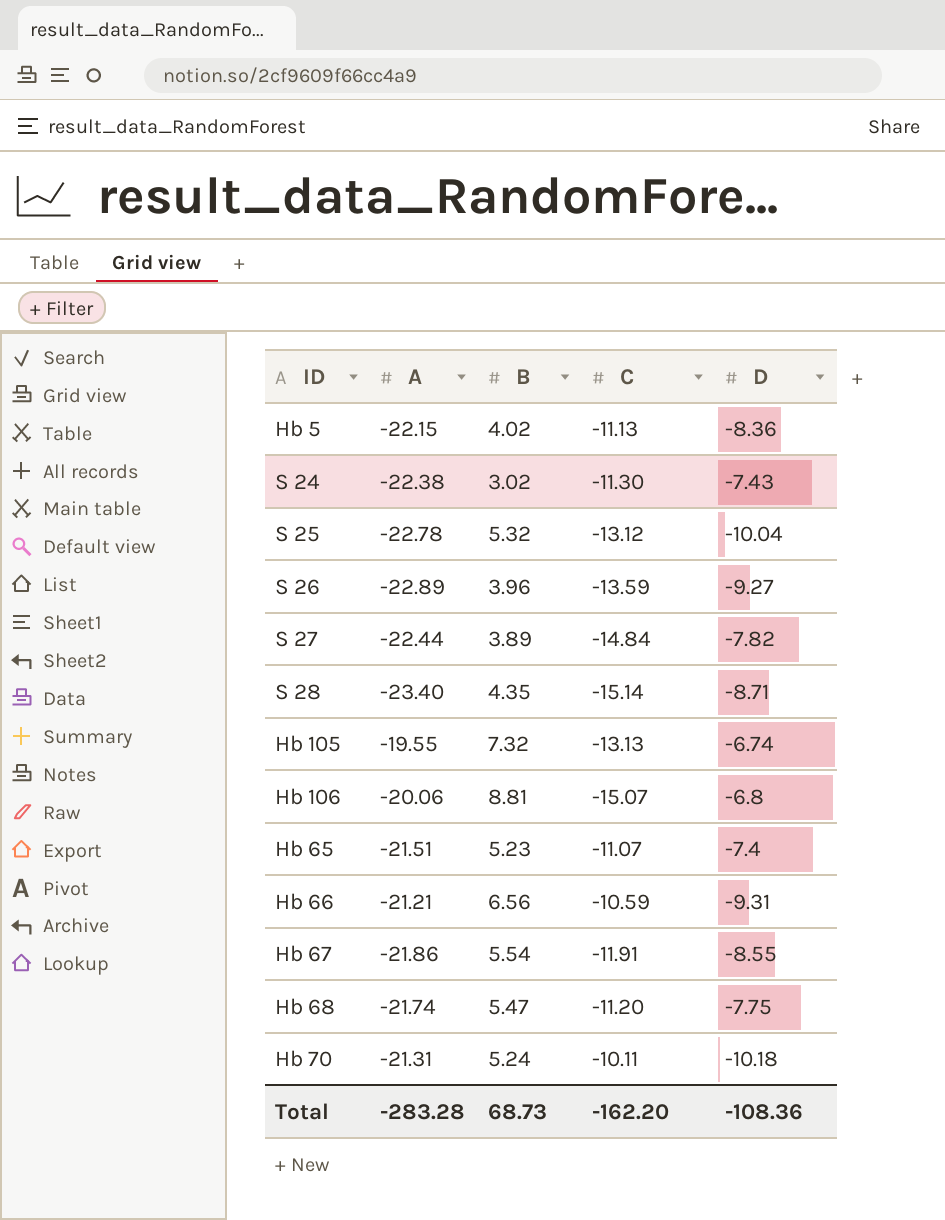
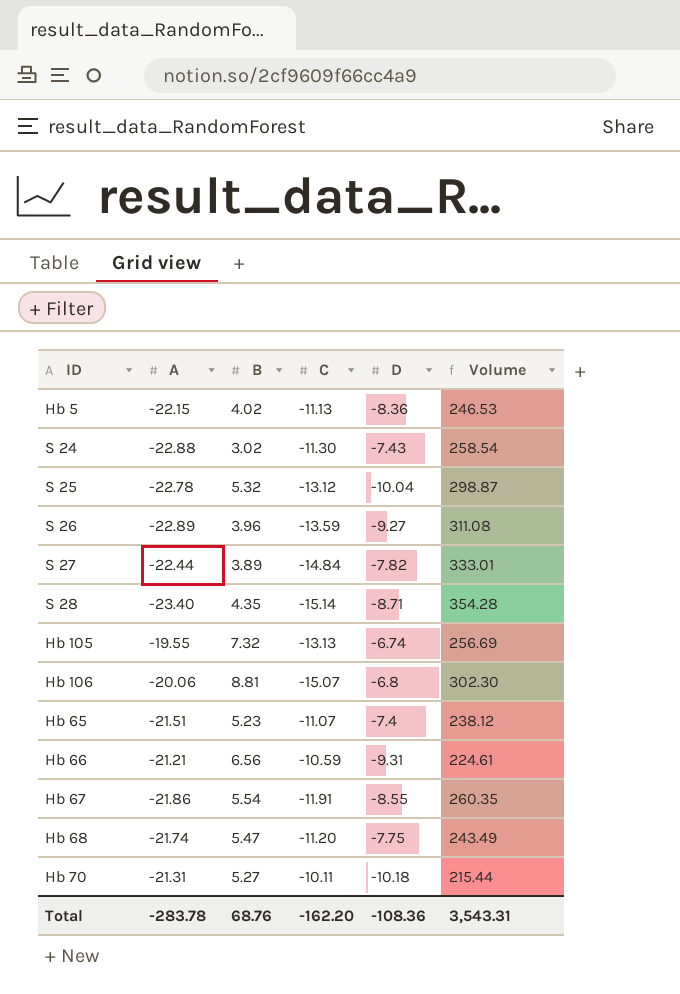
column Volume | formula: none -> [A] * [C]
S 24 | A: -22.38 -> -22.88
Hb 70 | B: 5.24 -> 5.27
Total | A: -283.28 -> -283.78
Total | B: 68.73 -> 68.76

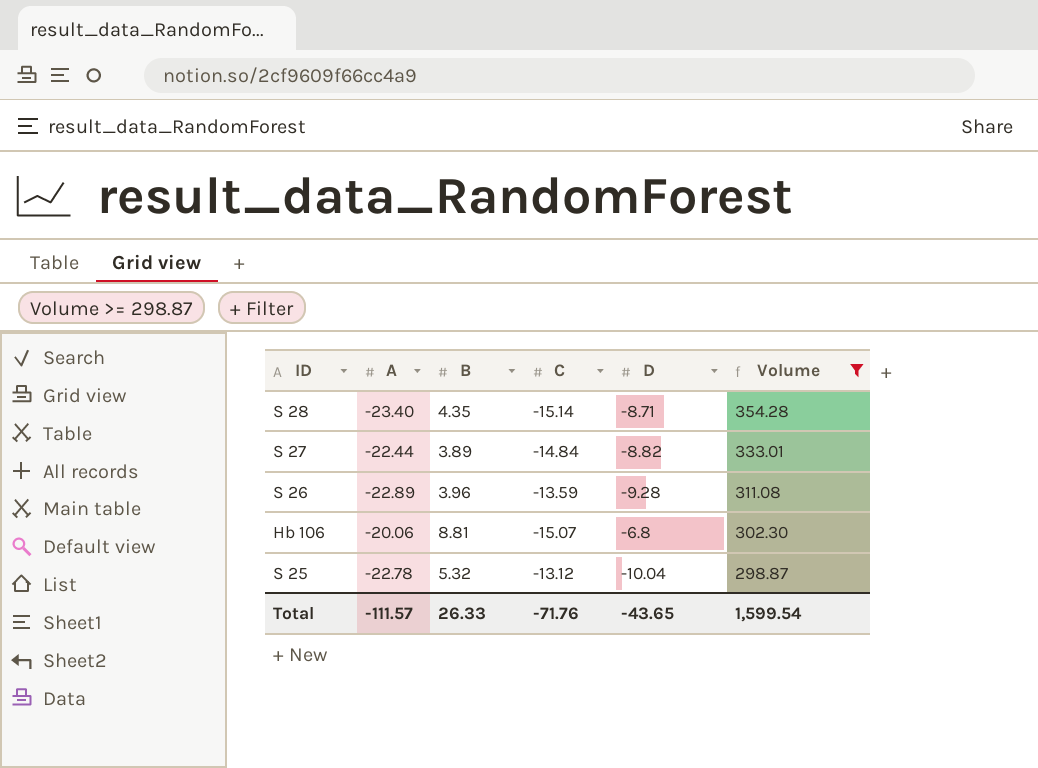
filter: none -> Volume >= 298.87
row order: none -> Volume descending
S 27 | D: -7.82 -> -8.82
S 26 | D: -9.27 -> -9.28
Total | A: -283.78 -> -111.57
Total | B: 68.76 -> 26.33
Total | C: -162.20 -> -71.76
Total | D: -108.36 -> -43.65
Total | Volume: 3,543.31 -> 1,599.54

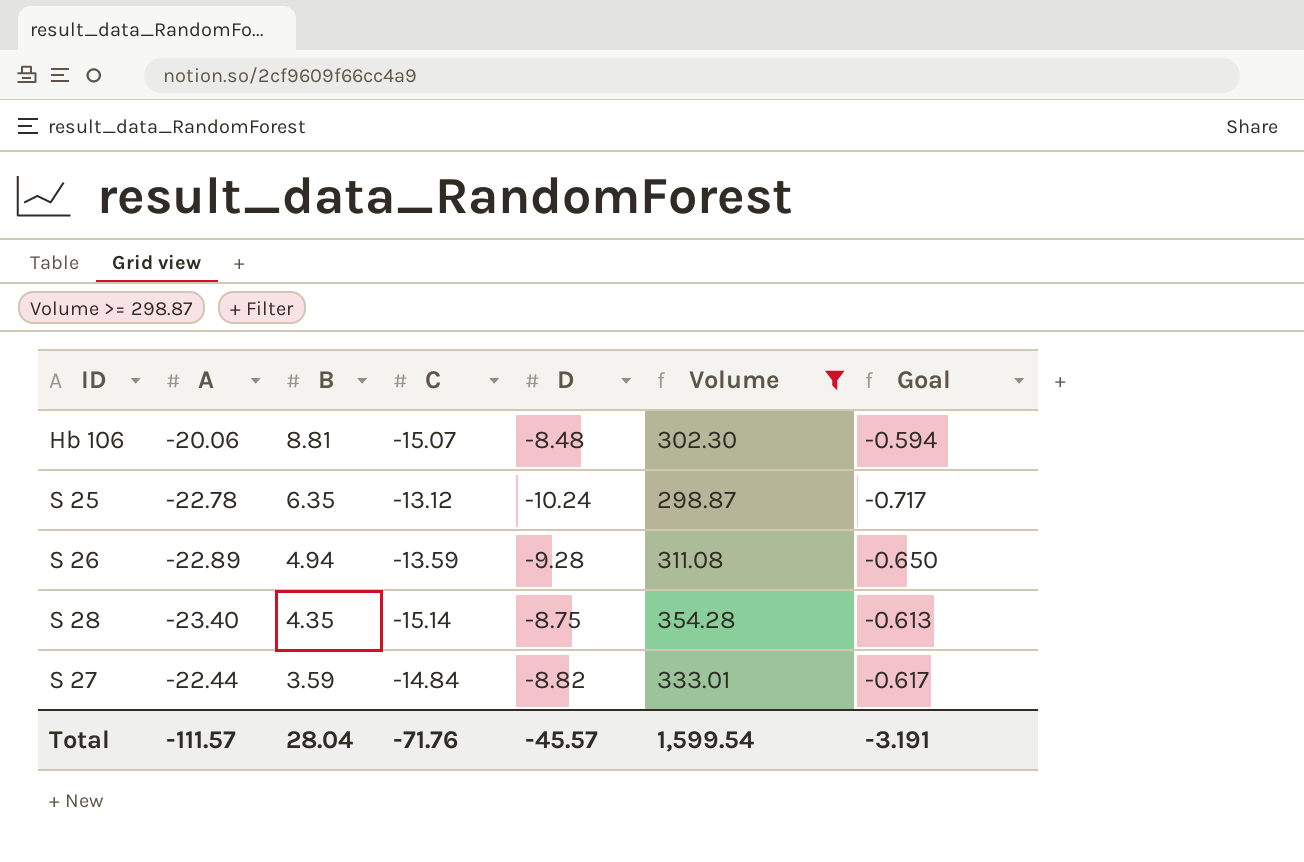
row order: Volume descending -> B descending
column Goal | formula: none -> [D] * 0.07
Hb 106 | D: -6.8 -> -8.48
S 25 | B: 5.32 -> 6.35
S 25 | D: -10.04 -> -10.24
S 26 | B: 3.96 -> 4.94
S 28 | D: -8.71 -> -8.75
S 27 | B: 3.89 -> 3.59
Total | B: 26.33 -> 28.04
Total | D: -43.65 -> -45.57

